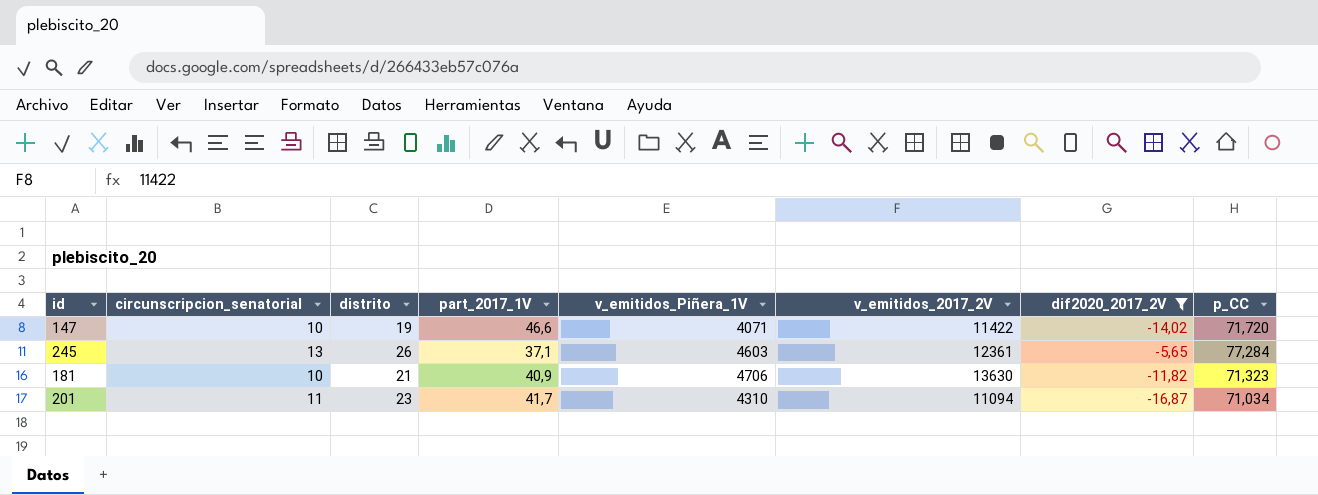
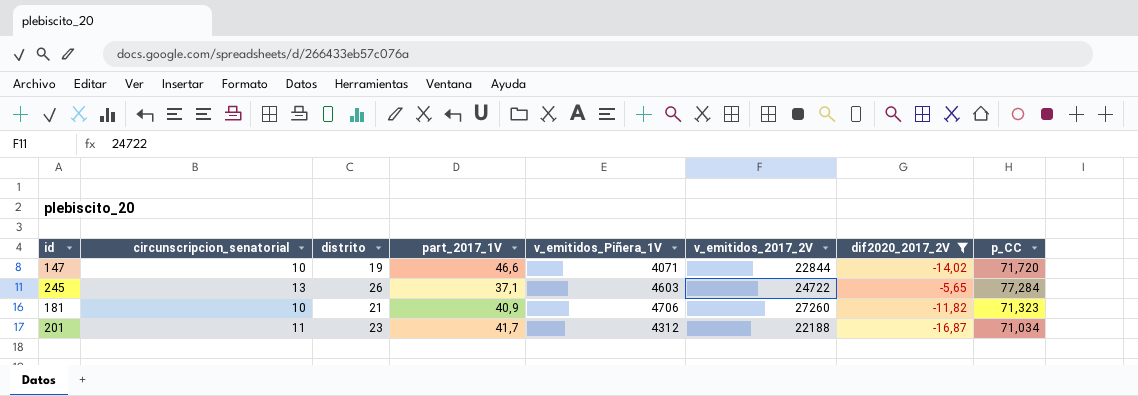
147 | v_emitidos_2017_2V: 11422 -> 22844
245 | v_emitidos_2017_2V: 12361 -> 24722
181 | v_emitidos_2017_2V: 13630 -> 27260
201 | v_emitidos_Piñera_1V: 4310 -> 4312
201 | v_emitidos_2017_2V: 11094 -> 22188

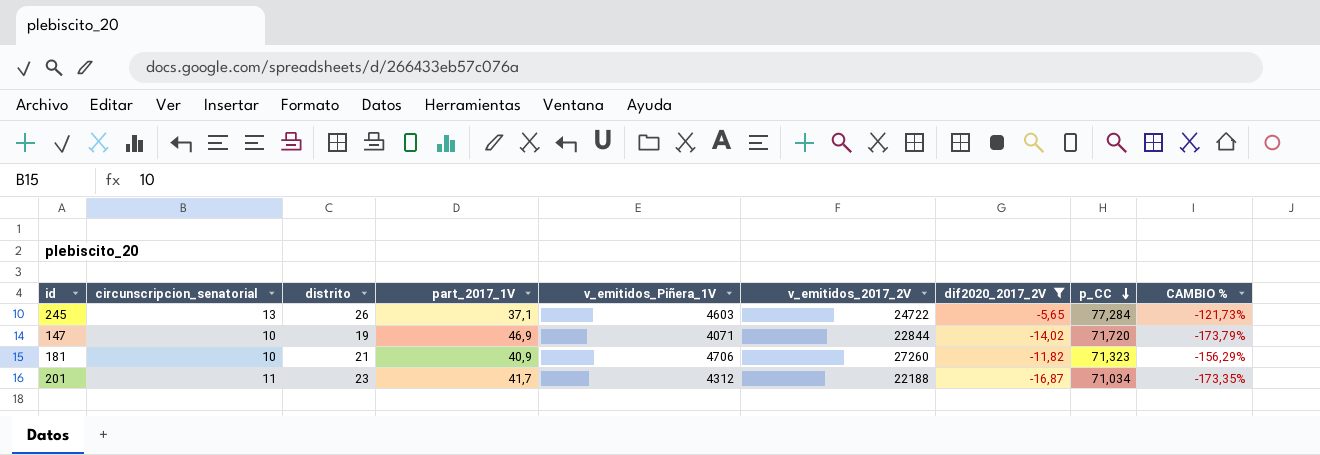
row order: none -> p_CC descending
column CAMBIO % | formula: none -> ([dif2020_2017_2V] - [distrito]) / [distrito]
147 | part_2017_1V: 46,6 -> 46,9

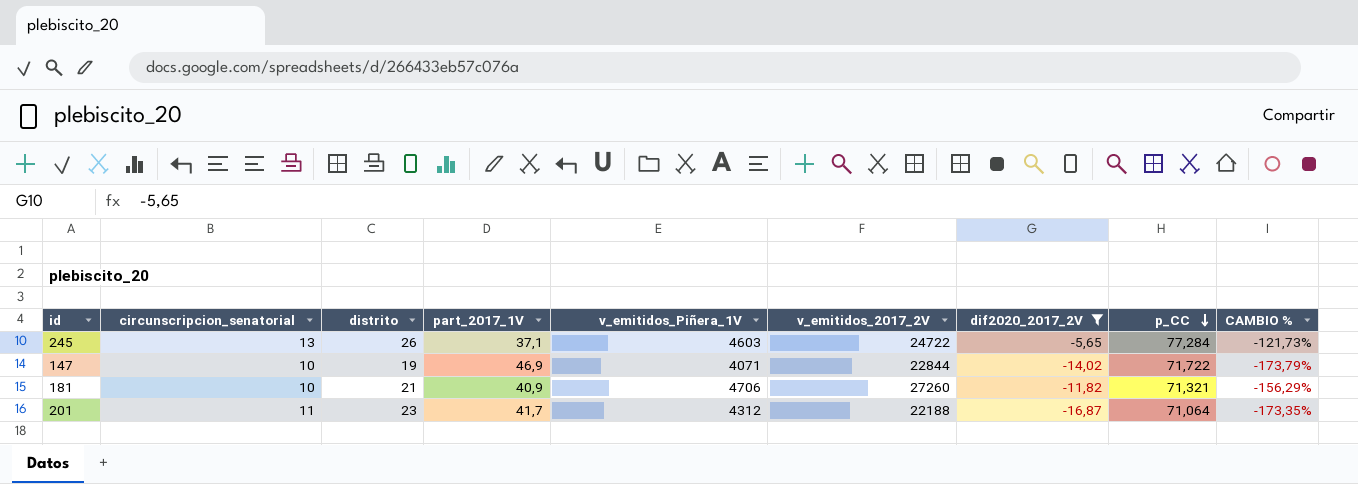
147 | p_CC: 71,720 -> 71,722
181 | p_CC: 71,323 -> 71,321
201 | p_CC: 71,034 -> 71,064

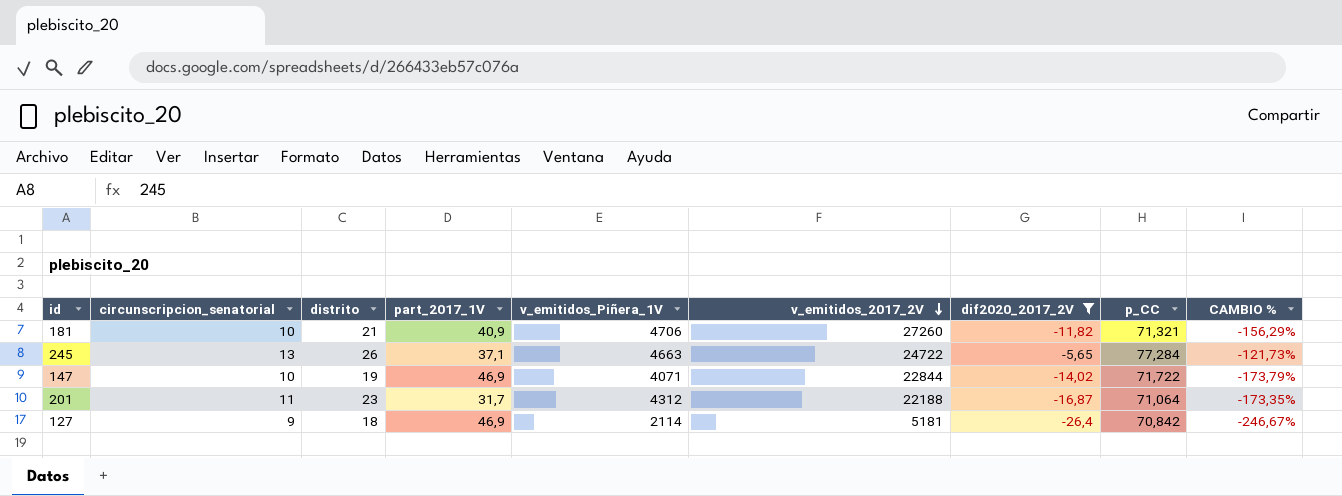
row order: p_CC descending -> v_emitidos_2017_2V descending
245 | v_emitidos_Piñera_1V: 4603 -> 4663
201 | part_2017_1V: 41,7 -> 31,7
row 127: none -> 9 | 18 | 46,9 | 2114 | 5181 | -26,4 | 70,842 | -246,67%

